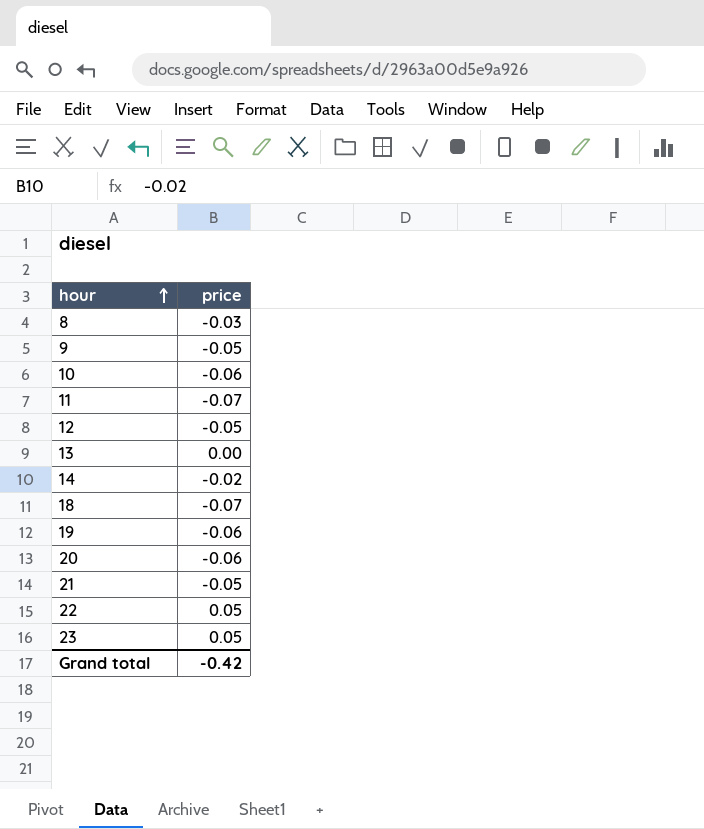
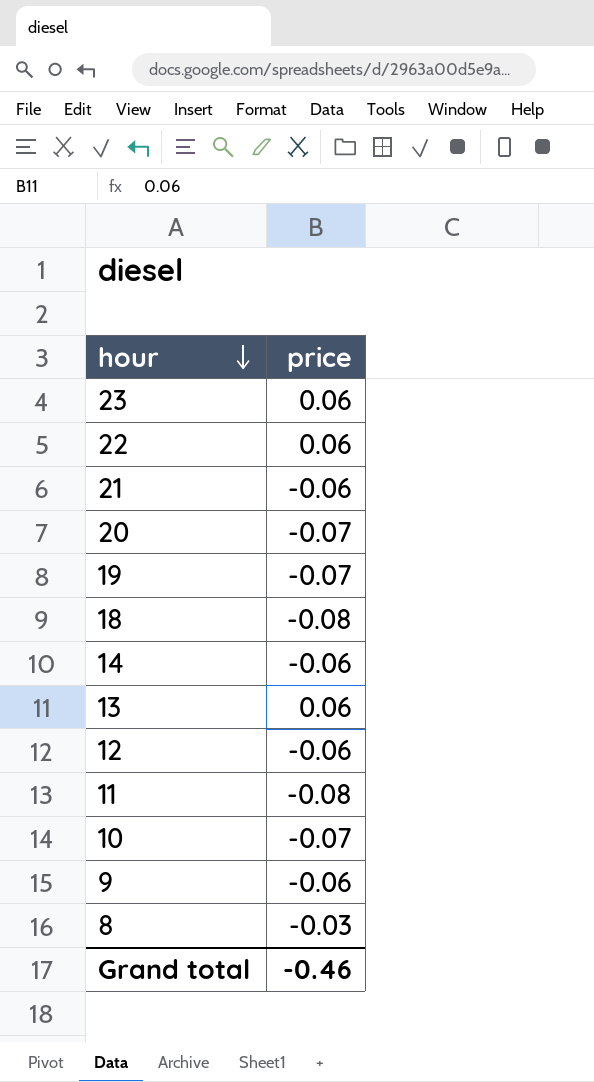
row order: hour ascending -> hour descending
23 | price: 0.05 -> 0.06
22 | price: 0.05 -> 0.06
21 | price: -0.05 -> -0.06
20 | price: -0.06 -> -0.07
19 | price: -0.06 -> -0.07
18 | price: -0.07 -> -0.08
14 | price: -0.02 -> -0.06
13 | price: 0.00 -> 0.06
12 | price: -0.05 -> -0.06
11 | price: -0.07 -> -0.08
10 | price: -0.06 -> -0.07
9 | price: -0.05 -> -0.06
Grand total | price: -0.42 -> -0.46

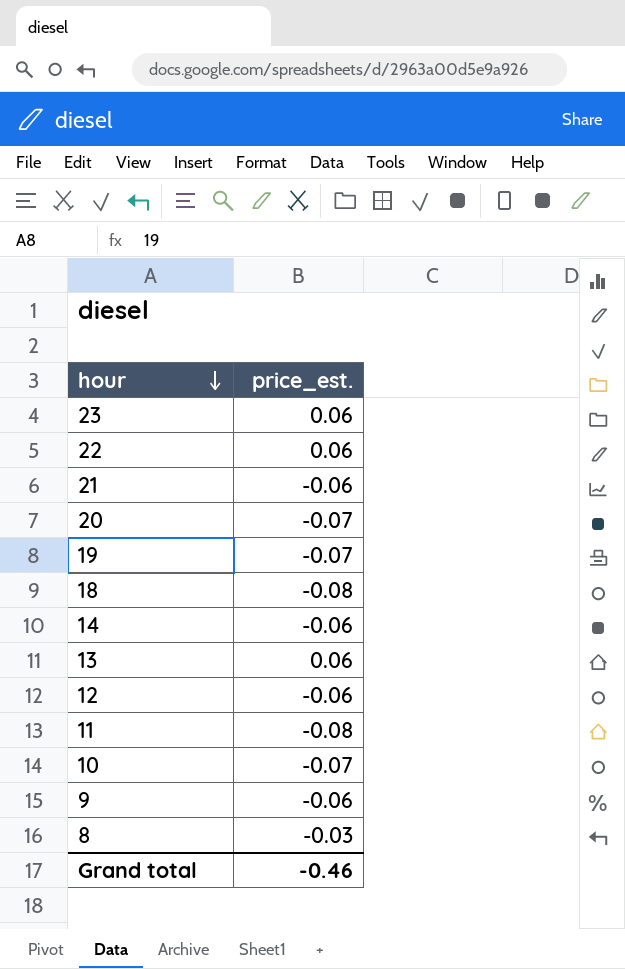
column name: price -> price_est.

